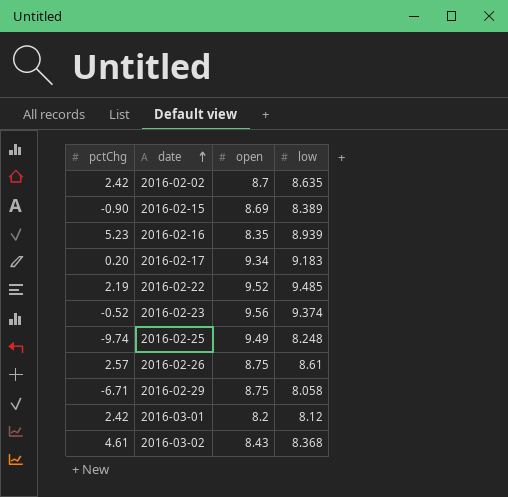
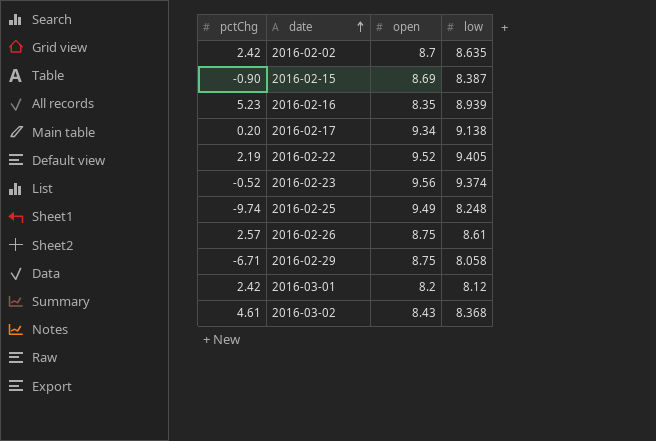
2016-02-15 | low: 8.389 -> 8.387
2016-02-17 | low: 9.183 -> 9.138
2016-02-22 | low: 9.485 -> 9.405

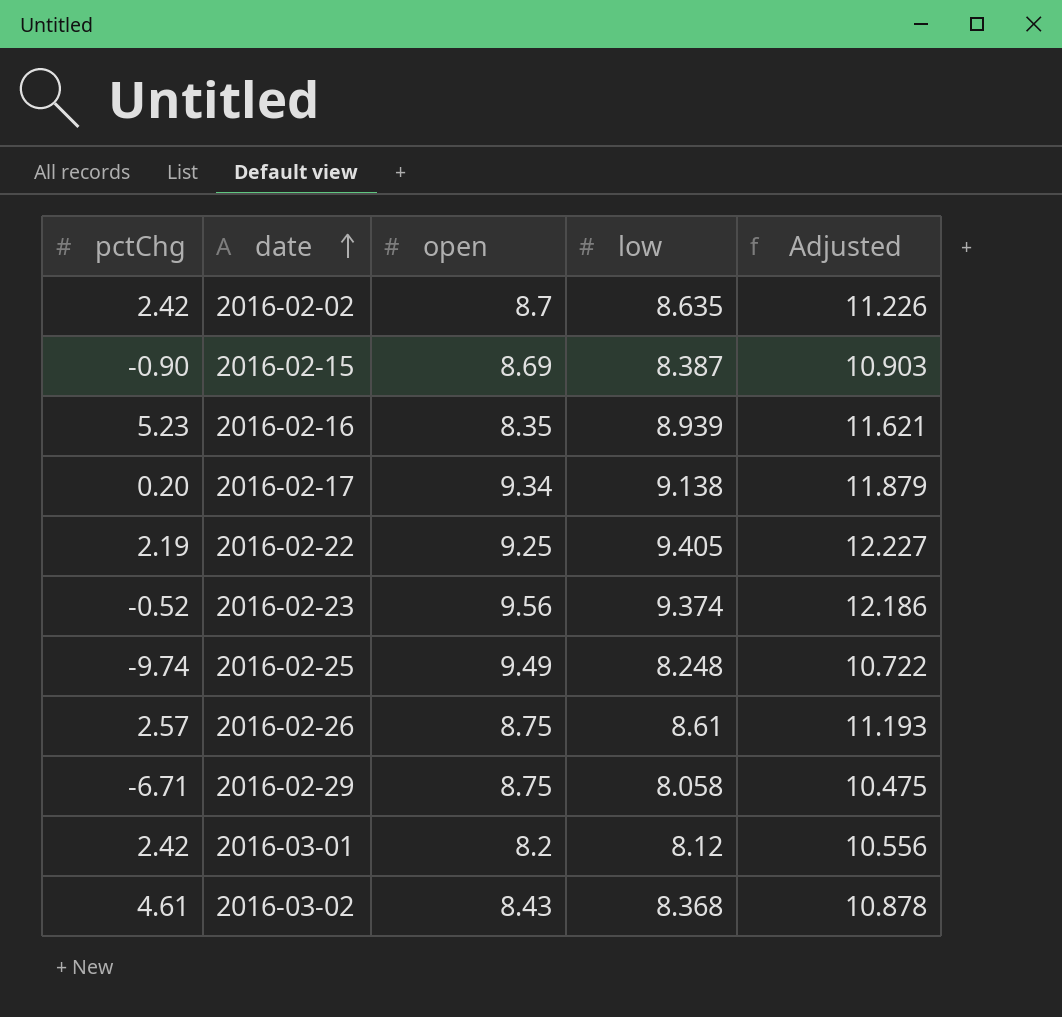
column Adjusted | formula: none -> [low] * 1.3
2016-02-22 | open: 9.52 -> 9.25

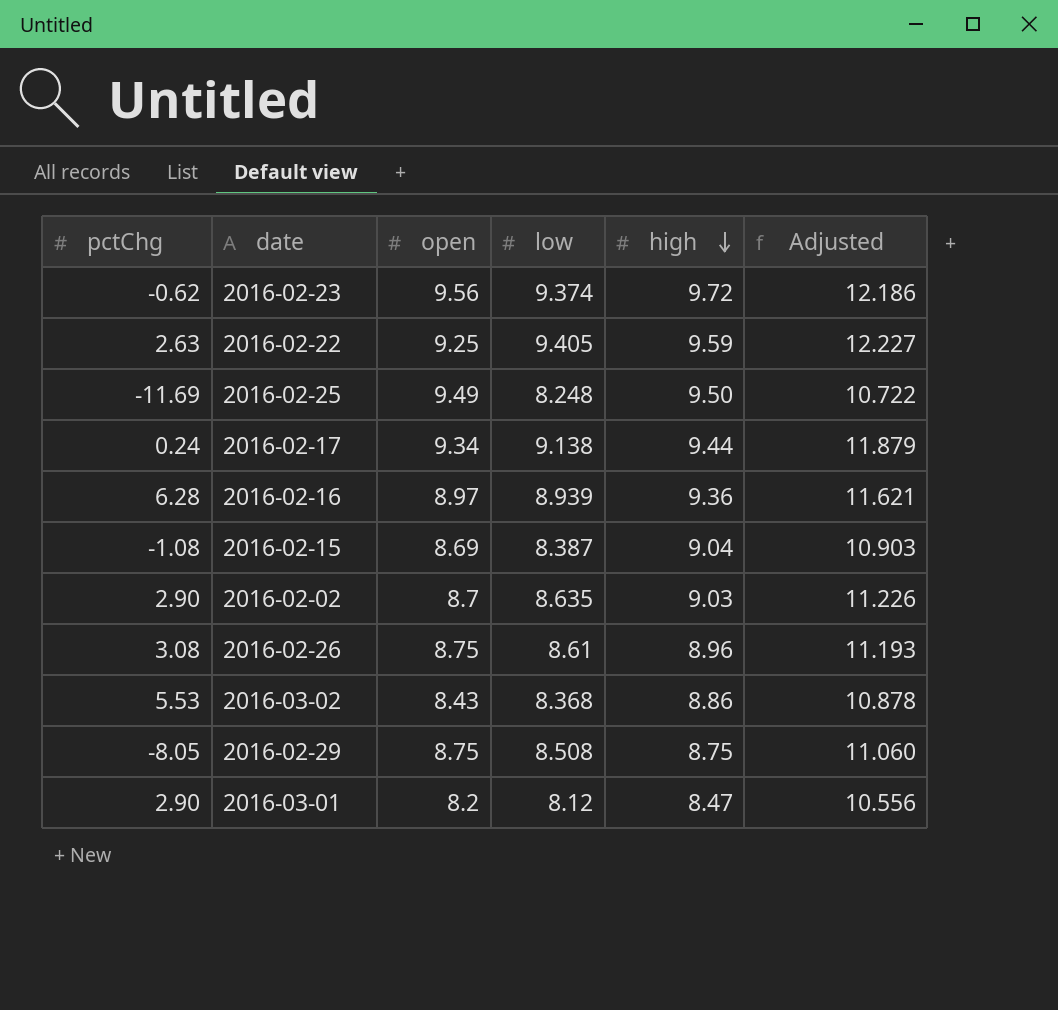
row order: date ascending -> high descending
column high | position: none -> 5
2016-02-23 | pctChg: -0.52 -> -0.62
2016-02-22 | pctChg: 2.19 -> 2.63
2016-02-25 | pctChg: -9.74 -> -11.69
2016-02-17 | pctChg: 0.20 -> 0.24
2016-02-16 | pctChg: 5.23 -> 6.28
2016-02-16 | open: 8.35 -> 8.97
2016-02-15 | pctChg: -0.90 -> -1.08
2016-02-02 | pctChg: 2.42 -> 2.90
2016-02-26 | pctChg: 2.57 -> 3.08
2016-03-02 | pctChg: 4.61 -> 5.53
2016-02-29 | pctChg: -6.71 -> -8.05
2016-02-29 | low: 8.058 -> 8.508
2016-02-29 | Adjusted: 10.475 -> 11.060
2016-03-01 | pctChg: 2.42 -> 2.90

